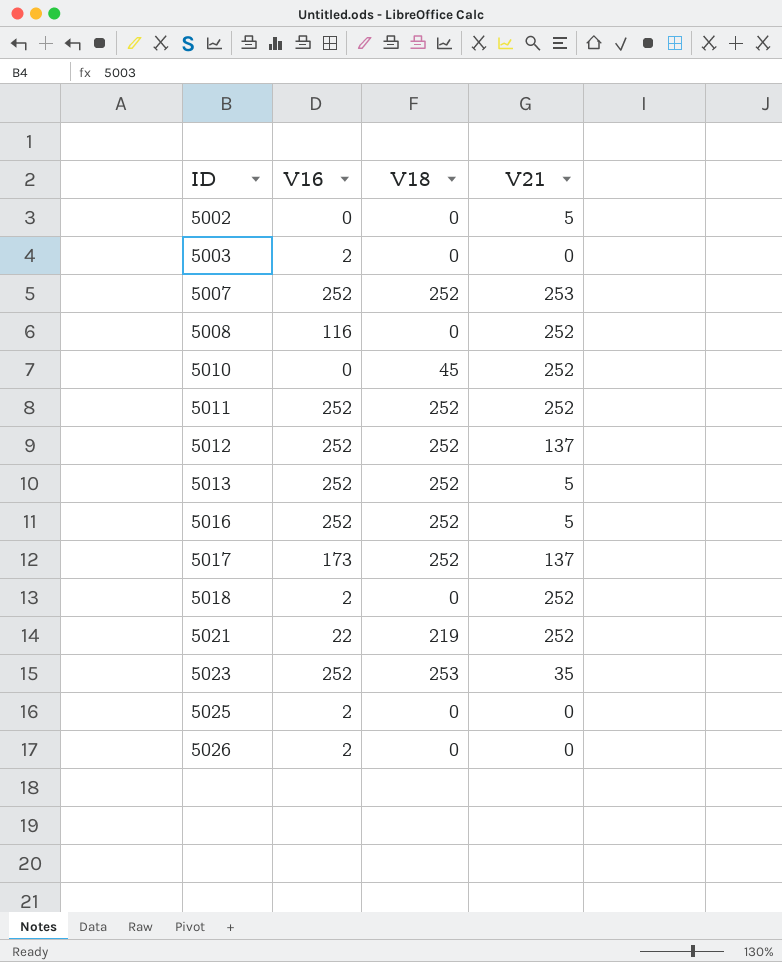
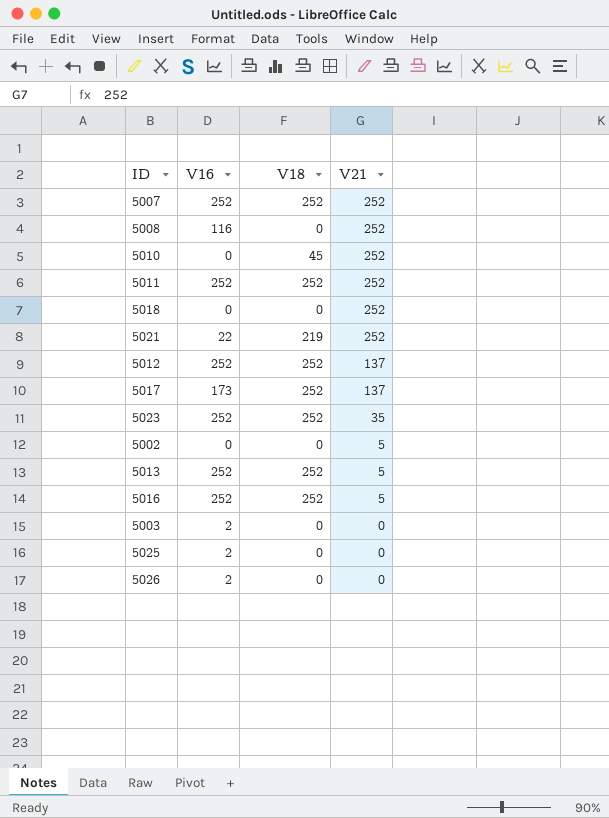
row order: ID ascending -> V21 descending
5007 | V21: 253 -> 252
5018 | V16: 2 -> 0
5023 | V18: 253 -> 252

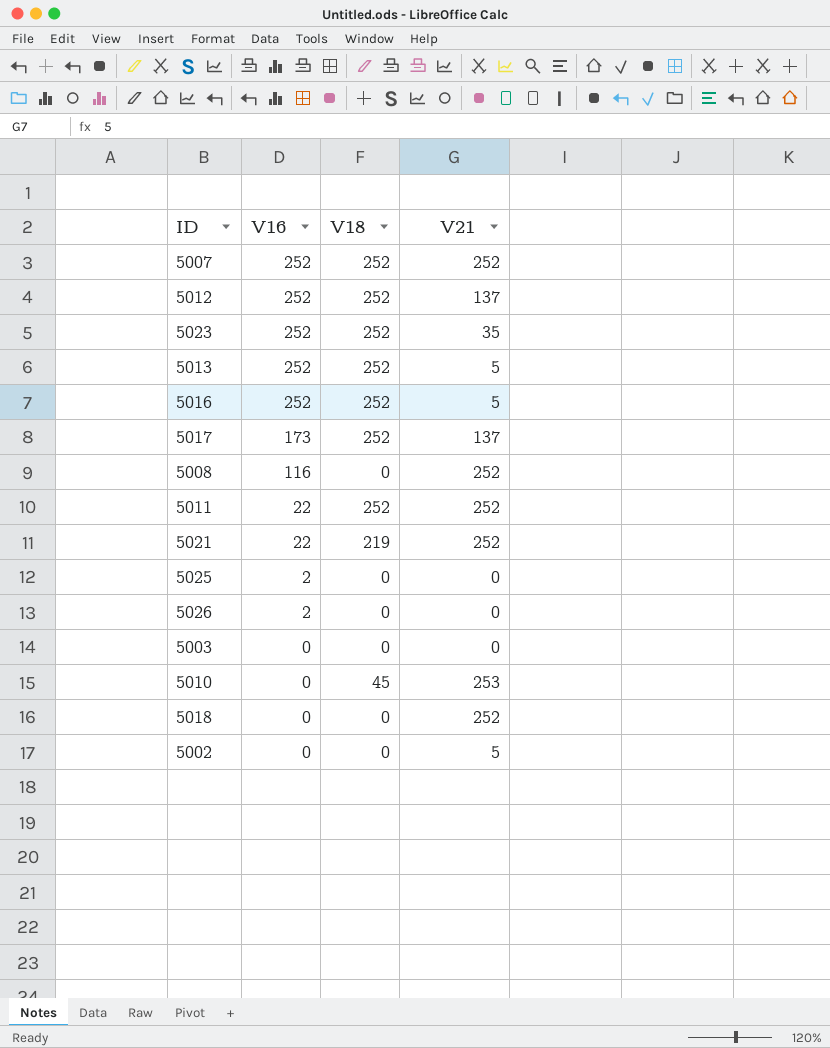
row order: V21 descending -> V16 descending
5011 | V16: 252 -> 22
5003 | V16: 2 -> 0
5010 | V21: 252 -> 253

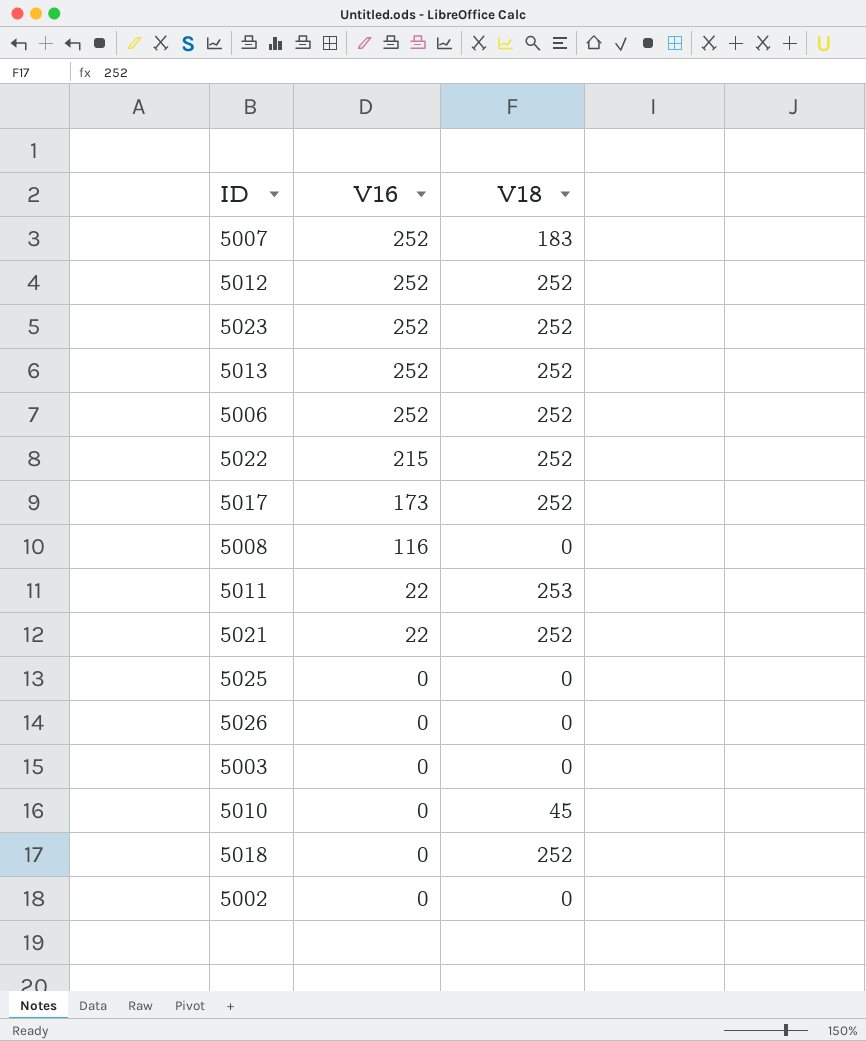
column V21 | position: 4 -> none
row 5016: 252 | 252 | 5 -> none
5007 | V18: 252 -> 183
row 5006: none -> 252 | 252
row 5022: none -> 215 | 252
5011 | V18: 252 -> 253
5021 | V18: 219 -> 252
5025 | V16: 2 -> 0
5026 | V16: 2 -> 0
5018 | V18: 0 -> 252

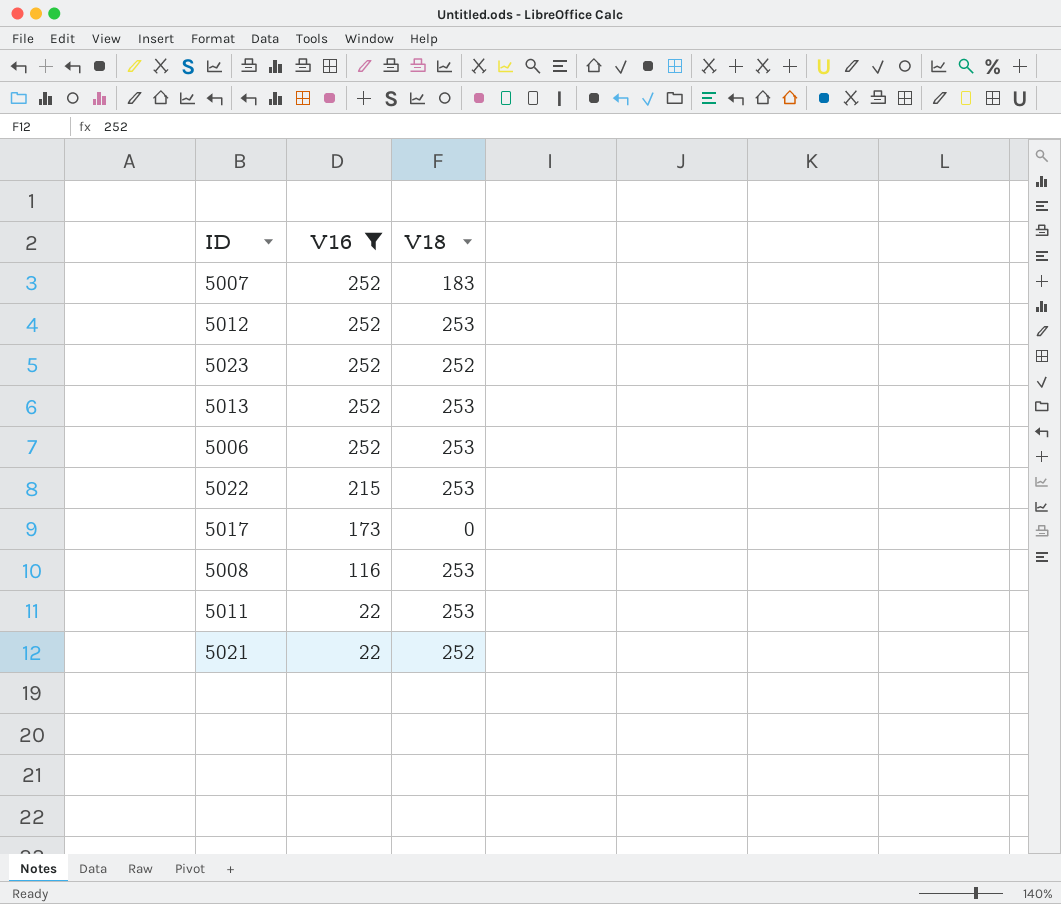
filter: none -> V16 != 0
5012 | V18: 252 -> 253
5013 | V18: 252 -> 253
5006 | V18: 252 -> 253
5022 | V18: 252 -> 253
5017 | V18: 252 -> 0
5008 | V18: 0 -> 253

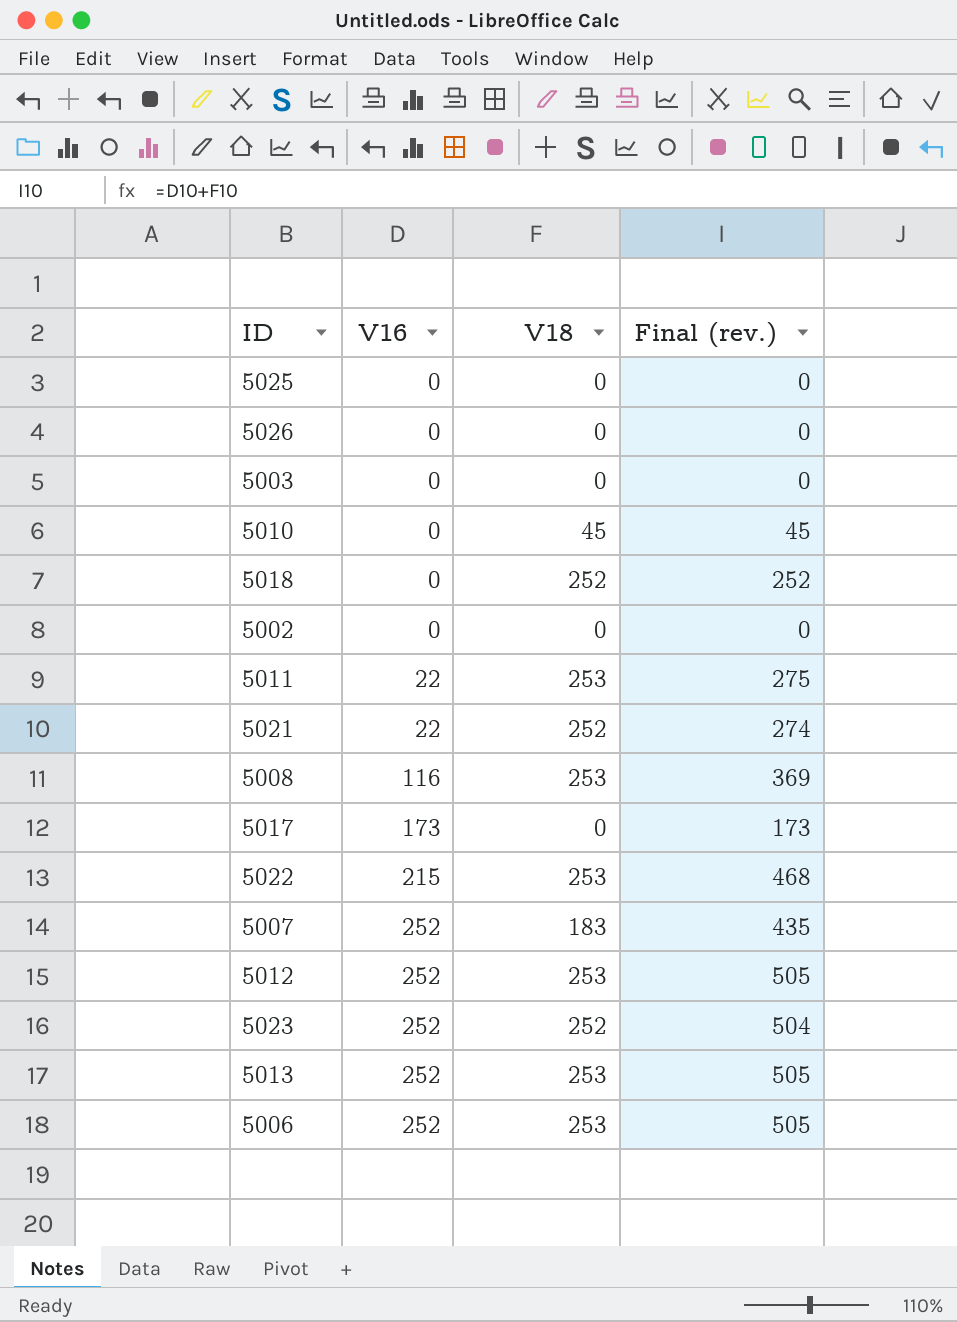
filter: V16 != 0 -> none
row order: V16 descending -> V16 ascending
column Final (rev.) | formula: none -> [V16] + [V18]

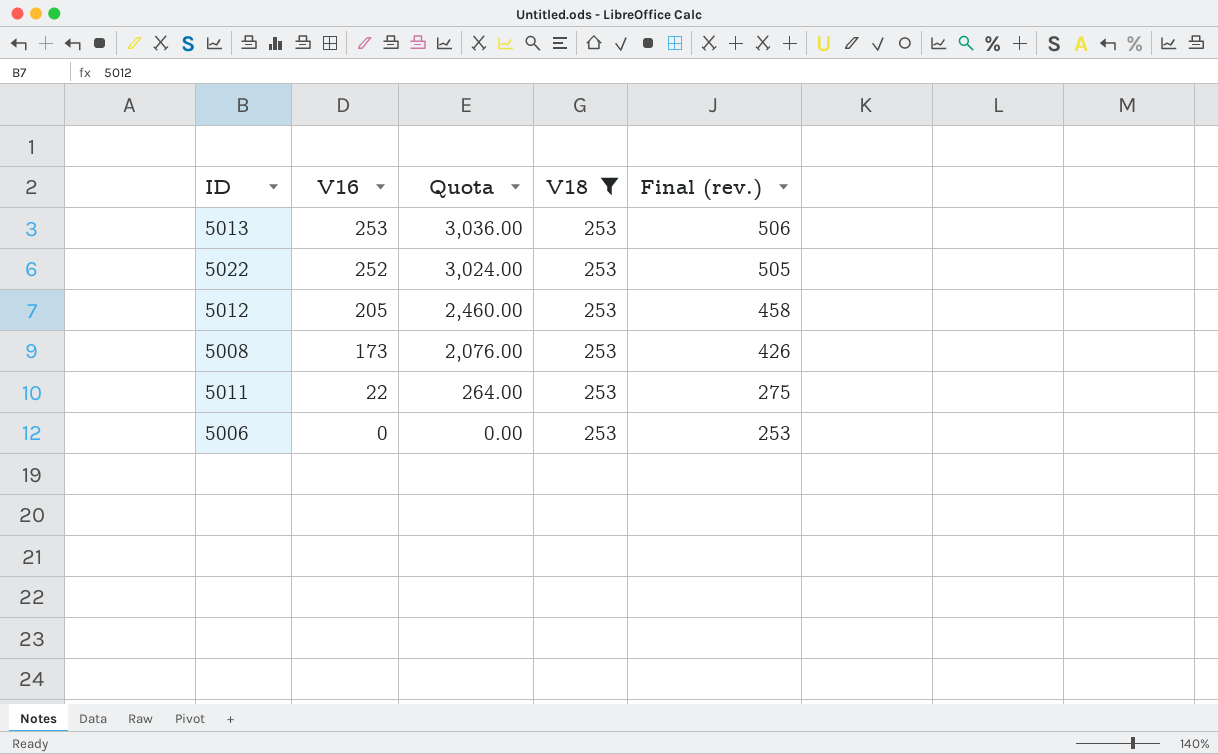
filter: none -> V18 = 253
row order: V16 ascending -> V16 descending
column Quota | formula: none -> [V16] * 12
5013 | V16: 252 -> 253
5013 | Final (rev.): 505 -> 506
5022 | V16: 215 -> 252
5022 | Final (rev.): 468 -> 505
5012 | V16: 252 -> 205
5012 | Final (rev.): 505 -> 458
5008 | V16: 116 -> 173
5008 | Final (rev.): 369 -> 426
5006 | V16: 252 -> 0
5006 | Final (rev.): 505 -> 253

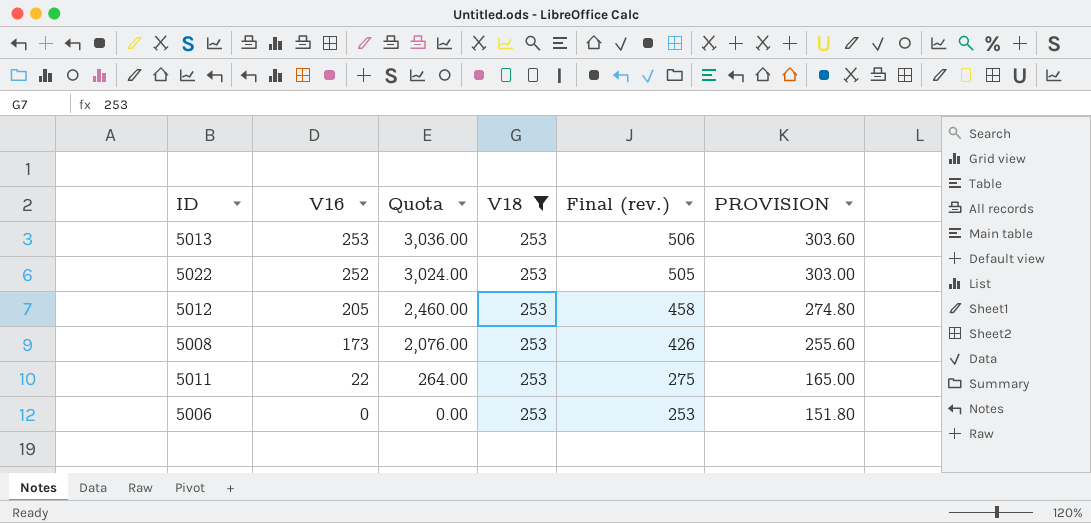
column PROVISION | formula: none -> [Final (rev.)] * 0.6

